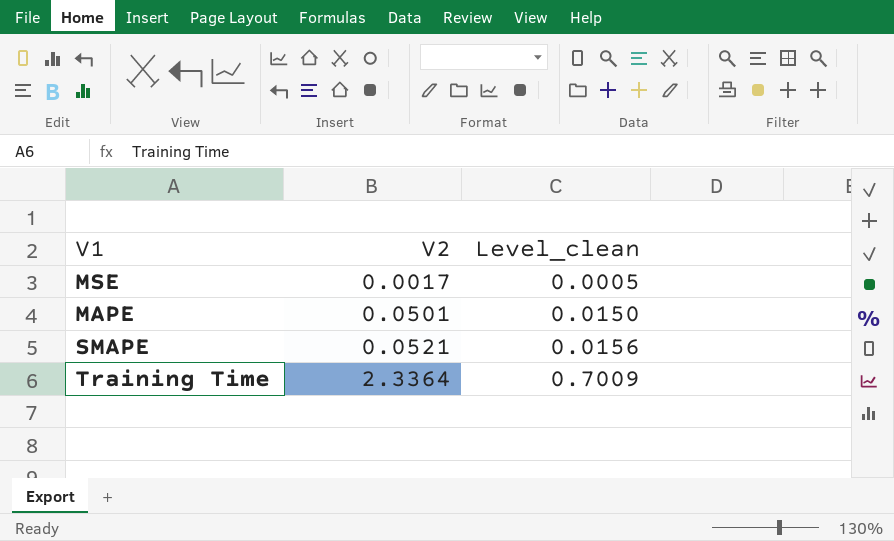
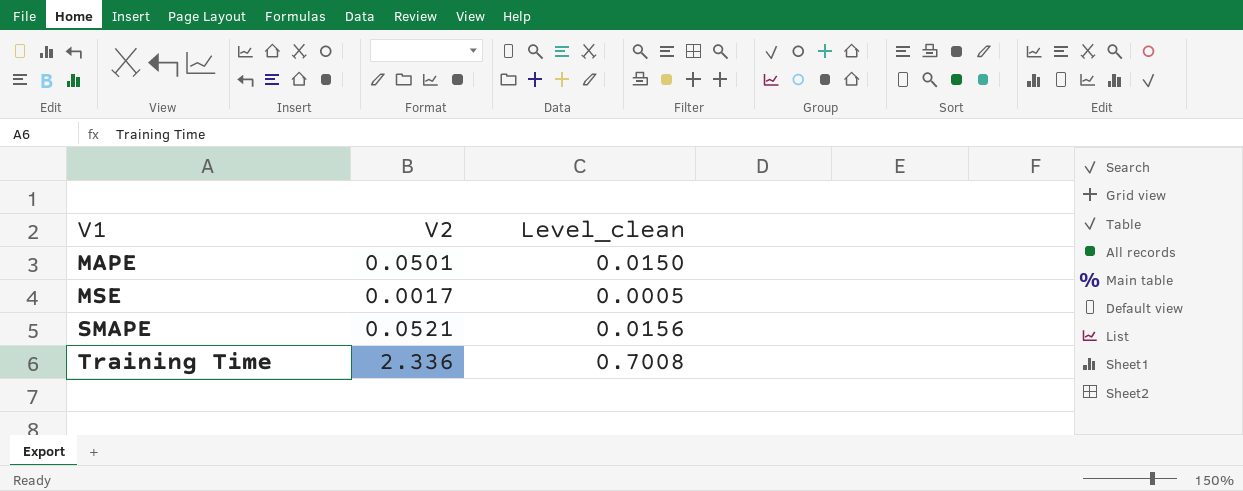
row order: V2 ascending -> V1 ascending
Training Time | V2: 2.3364 -> 2.336
Training Time | Level_clean: 0.7009 -> 0.7008

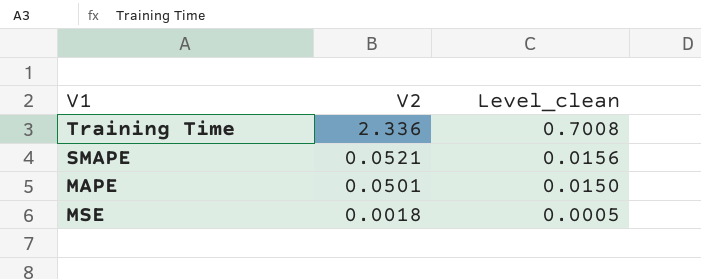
row order: V1 ascending -> V2 descending
MSE | V2: 0.0017 -> 0.0018

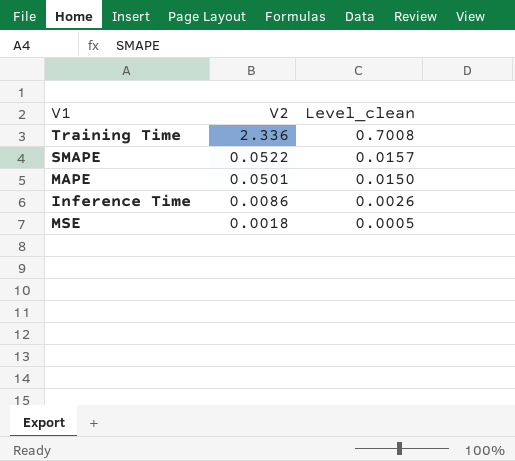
SMAPE | V2: 0.0521 -> 0.0522
SMAPE | Level_clean: 0.0156 -> 0.0157
row Inference Time: none -> 0.0086 | 0.0026

